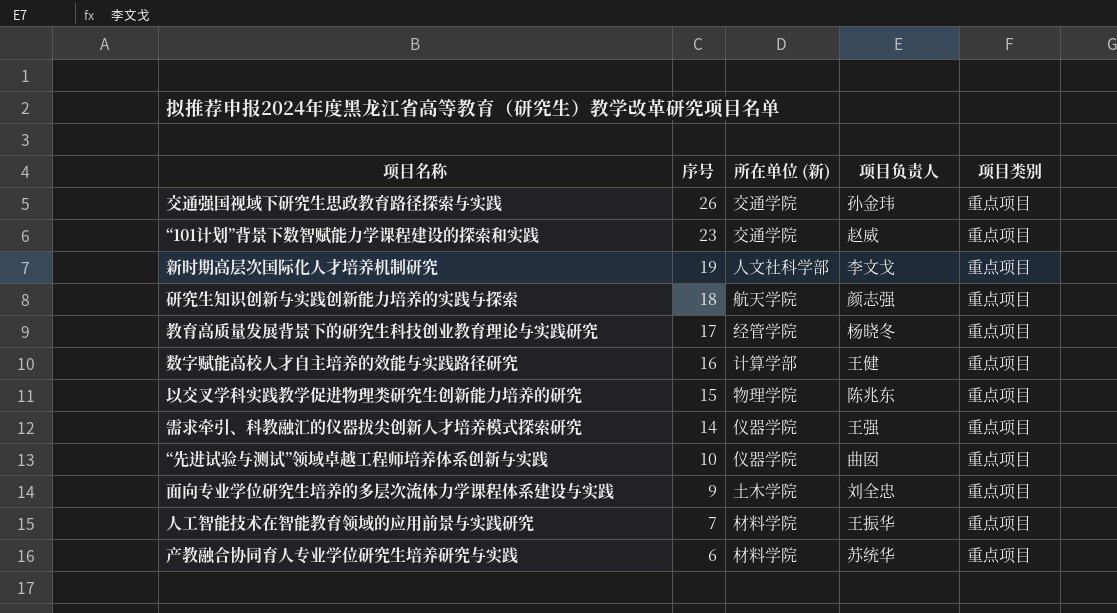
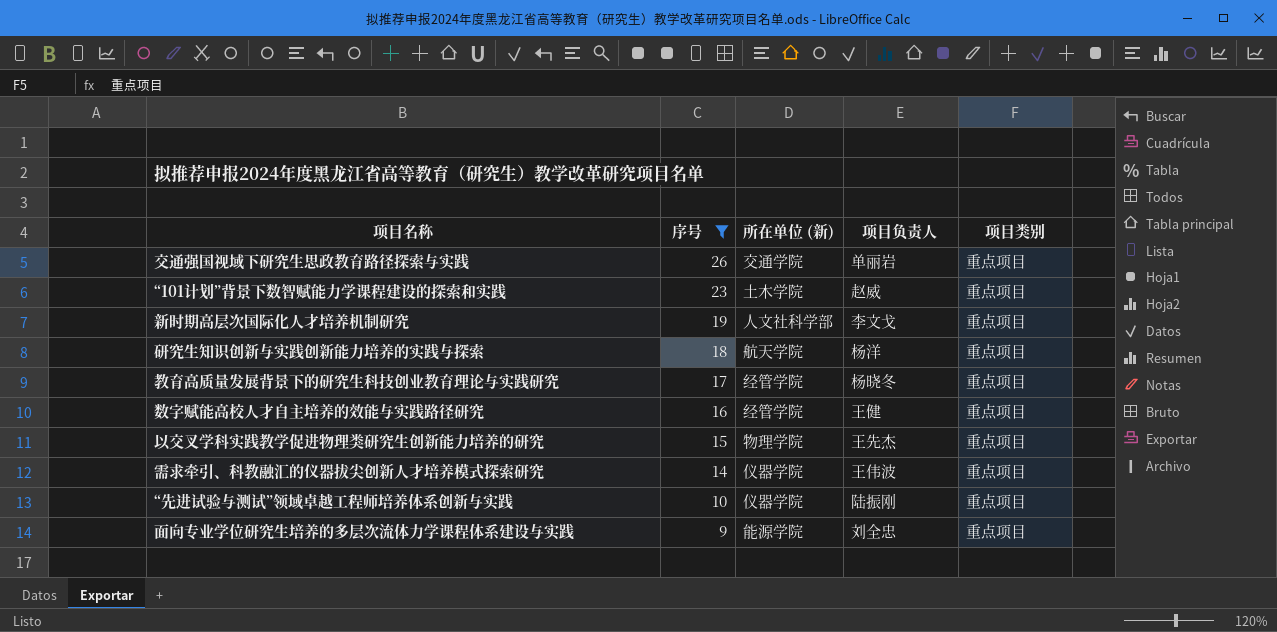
filter: none -> 序号 >= 9
交通强国视域下研究生思政教育路径探索与实践 | 项目负责人: 孙金玮 -> 单丽岩
“101计划”背景下数智赋能力学课程建设的探索和实践 | 所在单位 (新): 交通学院 -> 土木学院
研究生知识创新与实践创新能力培养的实践与探索 | 项目负责人: 颜志强 -> 杨洋
数字赋能高校人才自主培养的效能与实践路径研究 | 所在单位 (新): 计算学部 -> 经管学院
以交叉学科实践教学促进物理类研究生创新能力培养的研究 | 项目负责人: 陈兆东 -> 王先杰
需求牵引、科教融汇的仪器拔尖创新人才培养模式探索研究 | 项目负责人: 王强 -> 王伟波
“先进试验与测试”领域卓越工程师培养体系创新与实践 | 项目负责人: 曲囡 -> 陆振刚
面向专业学位研究生培养的多层次流体力学课程体系建设与实践 | 所在单位 (新): 土木学院 -> 能源学院

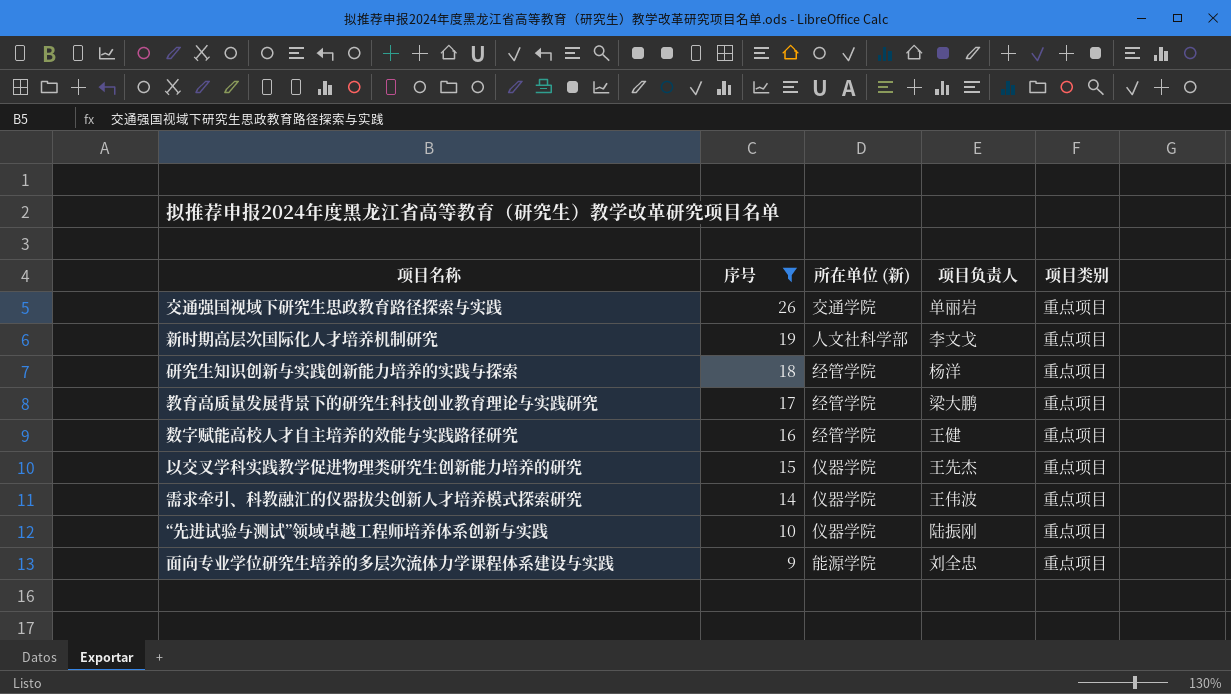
row “101计划”背景下数智赋能力学课程建设的探索和实践: 23 | 土木学院 | 赵威 | 重点项目 -> none
研究生知识创新与实践创新能力培养的实践与探索 | 所在单位 (新): 航天学院 -> 经管学院
教育高质量发展背景下的研究生科技创业教育理论与实践研究 | 项目负责人: 杨晓冬 -> 梁大鹏
以交叉学科实践教学促进物理类研究生创新能力培养的研究 | 所在单位 (新): 物理学院 -> 仪器学院

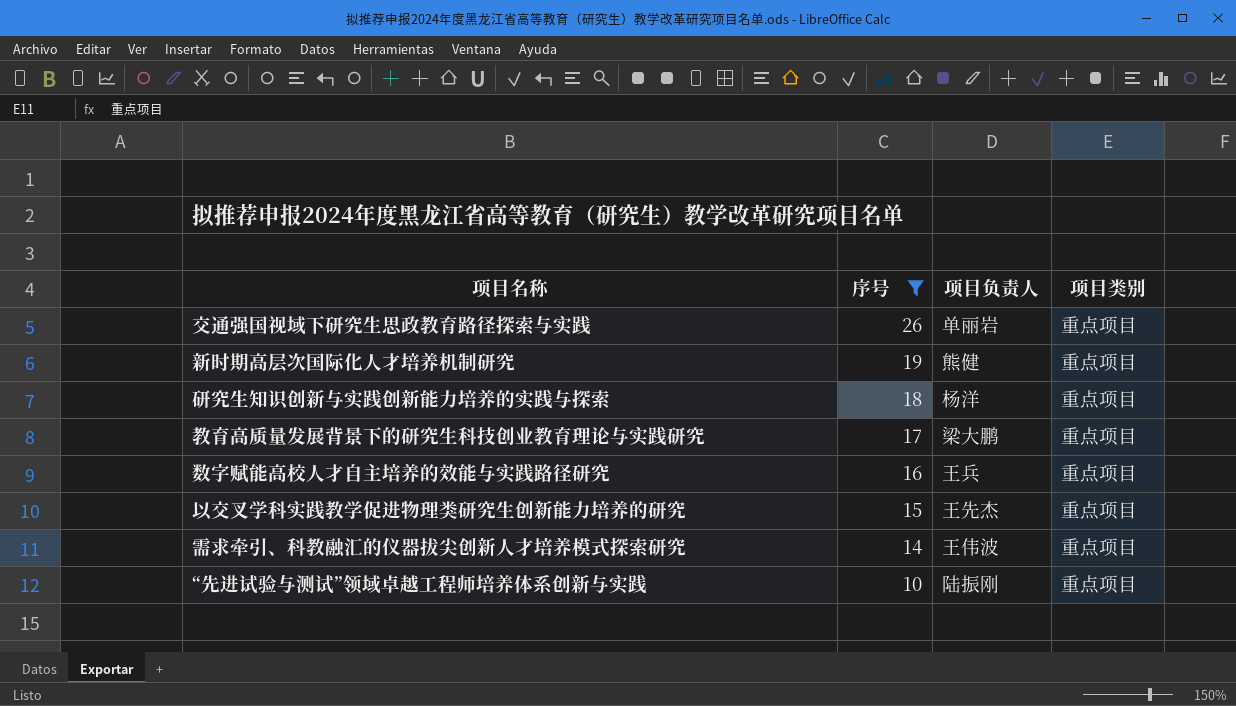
column 所在单位 (新) | position: 3 -> none
row 面向专业学位研究生培养的多层次流体力学课程体系建设与实践: 9 | 能源学院 | 刘全忠 | 重点项目 -> none
新时期高层次国际化人才培养机制研究 | 项目负责人: 李文戈 -> 熊健
数字赋能高校人才自主培养的效能与实践路径研究 | 项目负责人: 王健 -> 王兵

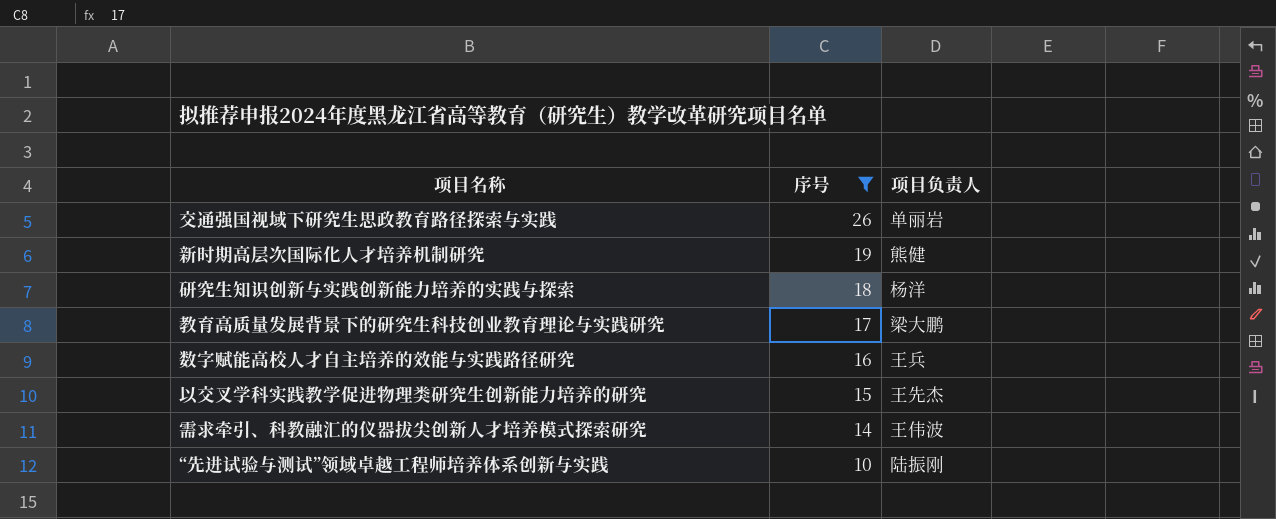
column 项目类别 | position: 4 -> none

